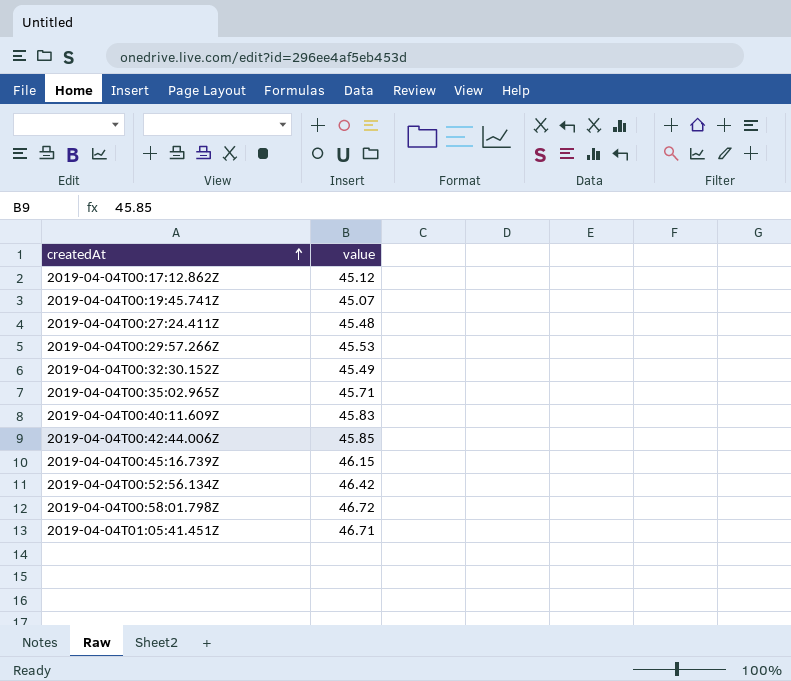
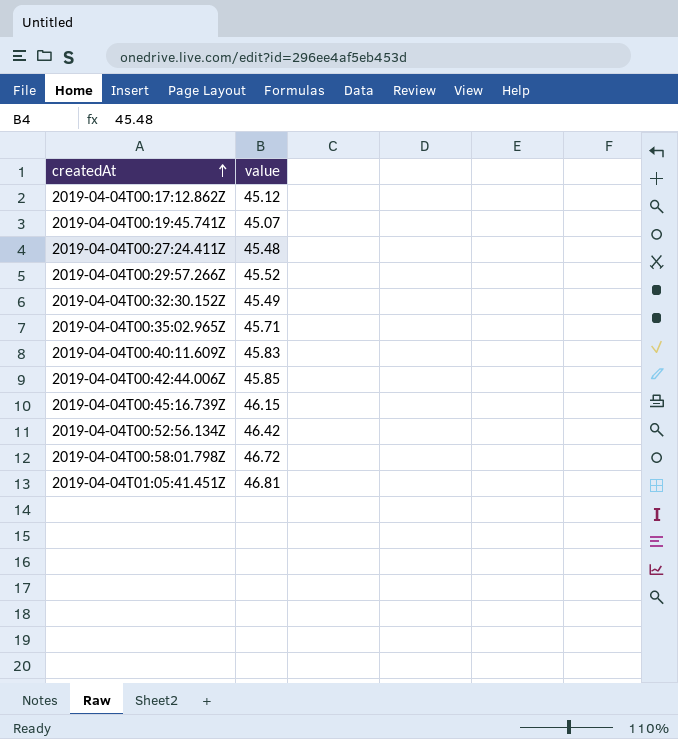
2019-04-04T00:29:57.266Z | value: 45.53 -> 45.52
2019-04-04T01:05:41.451Z | value: 46.71 -> 46.81

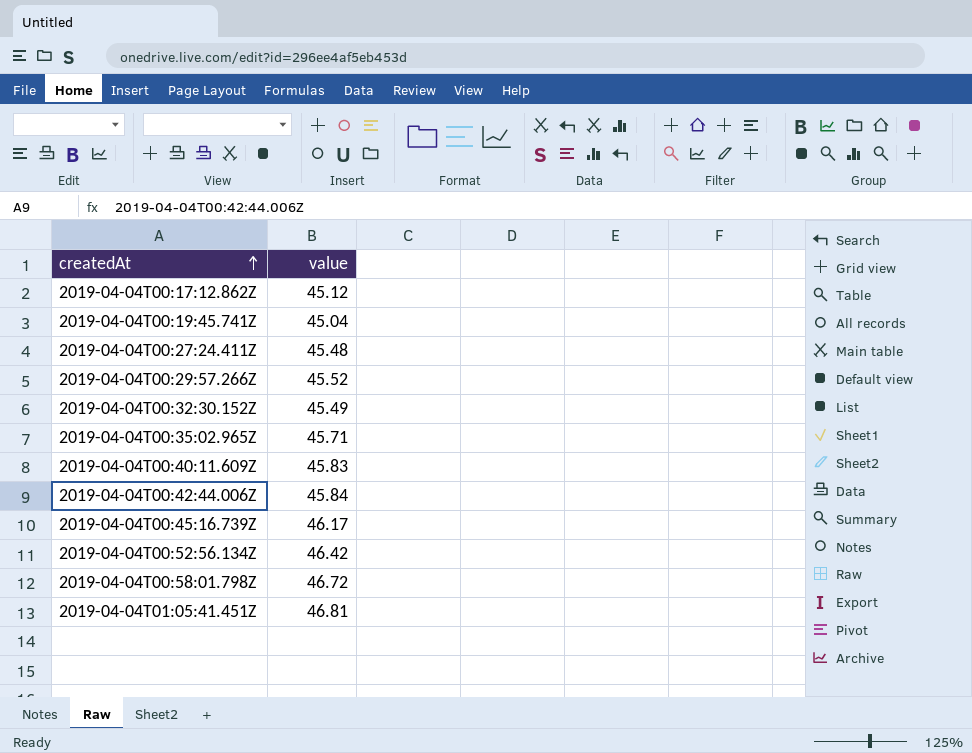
2019-04-04T00:19:45.741Z | value: 45.07 -> 45.04
2019-04-04T00:42:44.006Z | value: 45.85 -> 45.84
2019-04-04T00:45:16.739Z | value: 46.15 -> 46.17

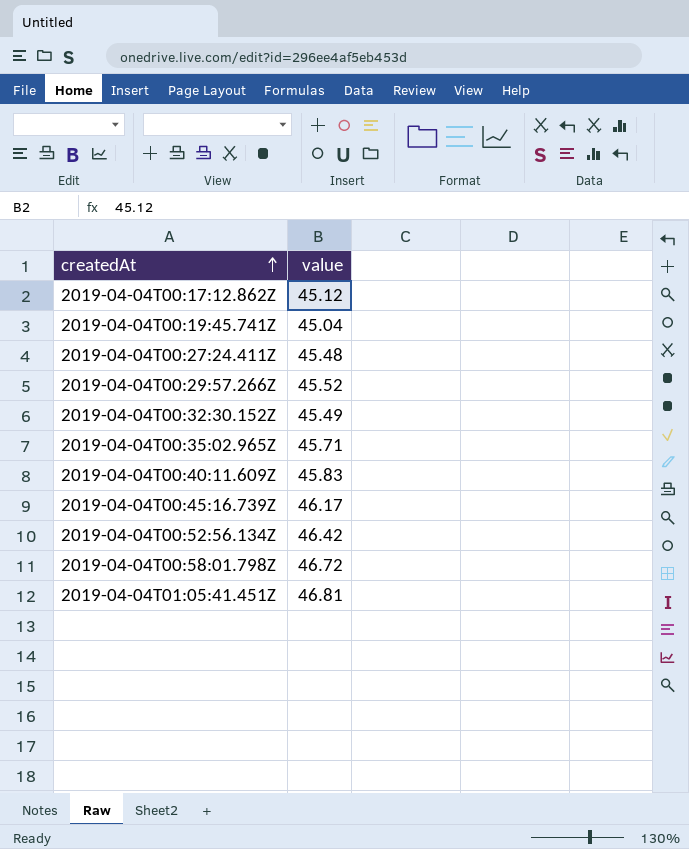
row 2019-04-04T00:42:44.006Z: 45.84 -> none

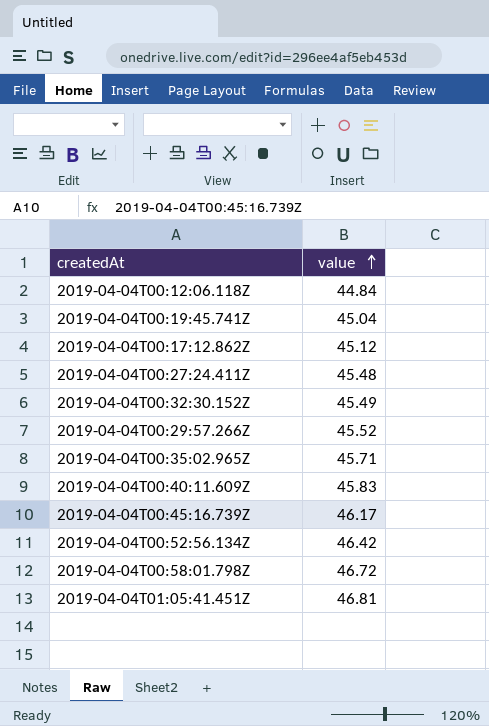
row order: createdAt ascending -> value ascending
row 2019-04-04T00:12:06.118Z: none -> 44.84

